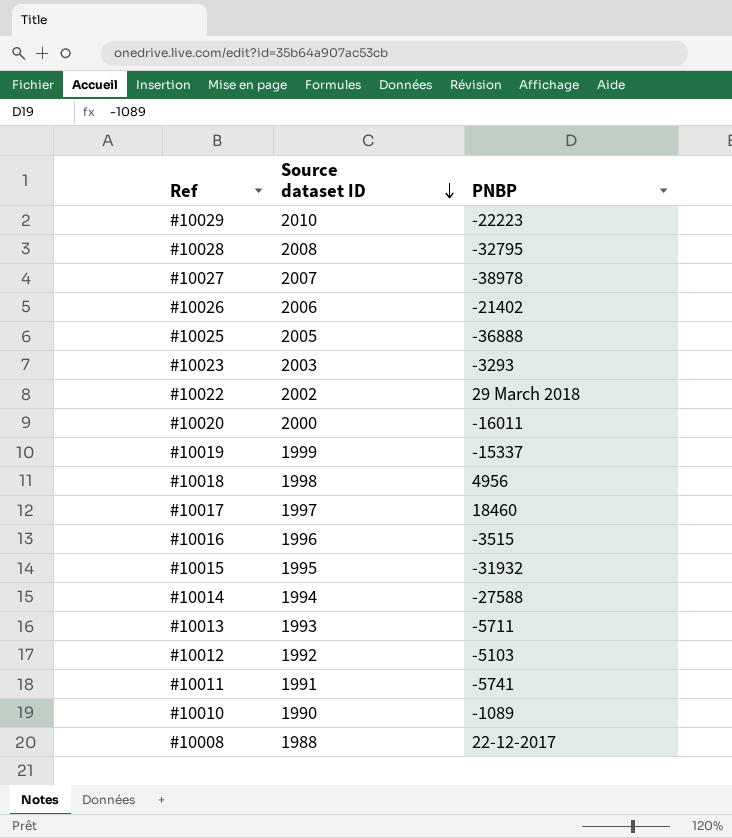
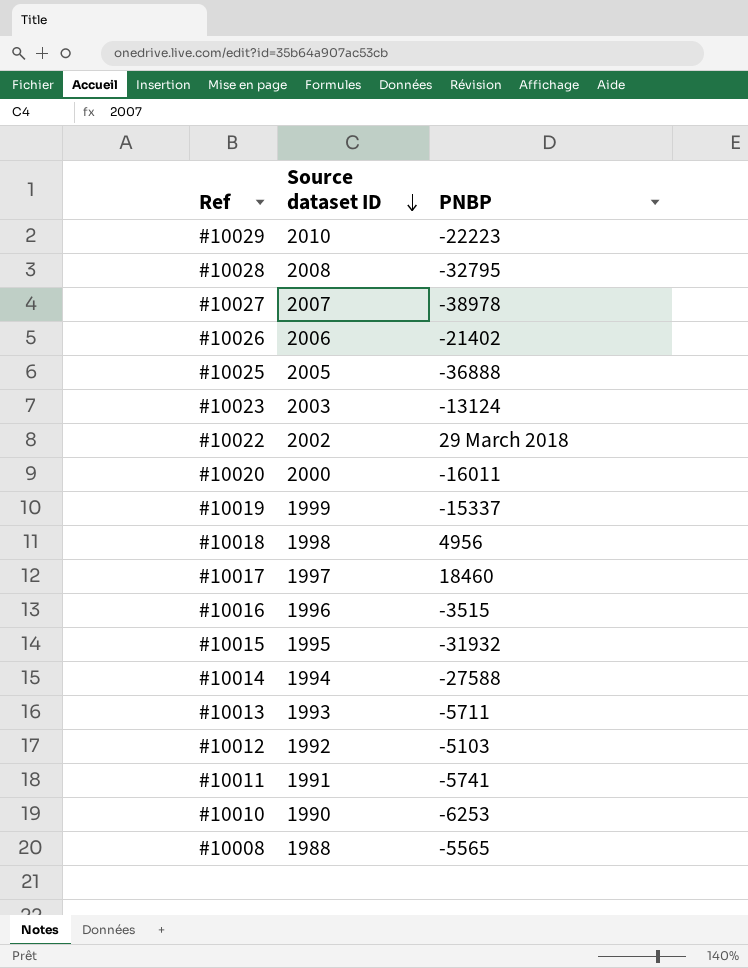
#10023 | PNBP: -3293 -> -13124
#10010 | PNBP: -1089 -> -6253
#10008 | PNBP: 22-12-2017 -> -5565

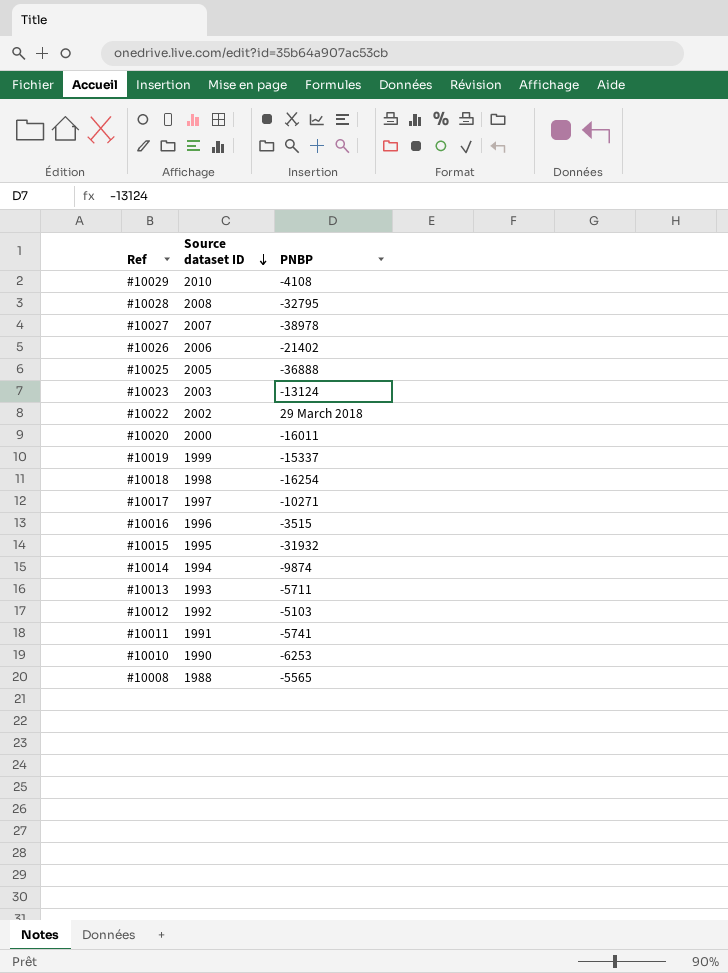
#10029 | PNBP: -22223 -> -4108
#10018 | PNBP: 4956 -> -16254
#10017 | PNBP: 18460 -> -10271
#10014 | PNBP: -27588 -> -9874

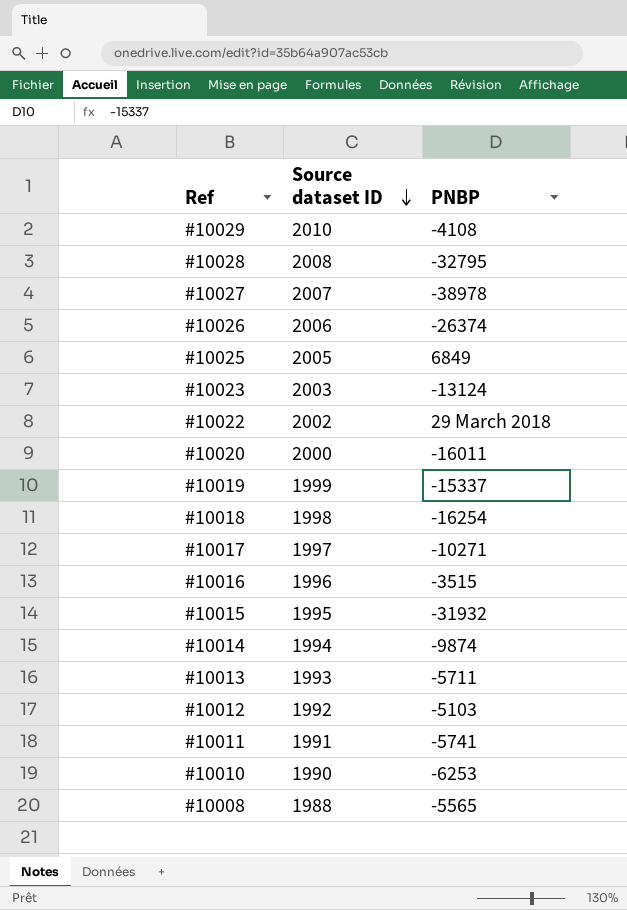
#10026 | PNBP: -21402 -> -26374
#10025 | PNBP: -36888 -> 6849

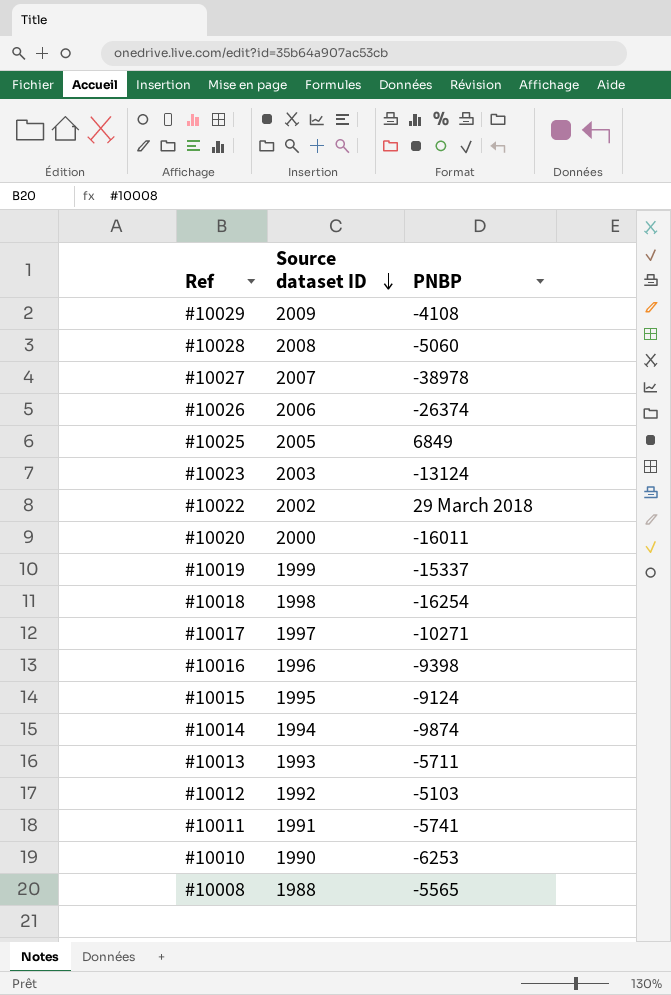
#10029 | Source dataset ID: 2010 -> 2009
#10028 | PNBP: -32795 -> -5060
#10016 | PNBP: -3515 -> -9398
#10015 | PNBP: -31932 -> -9124

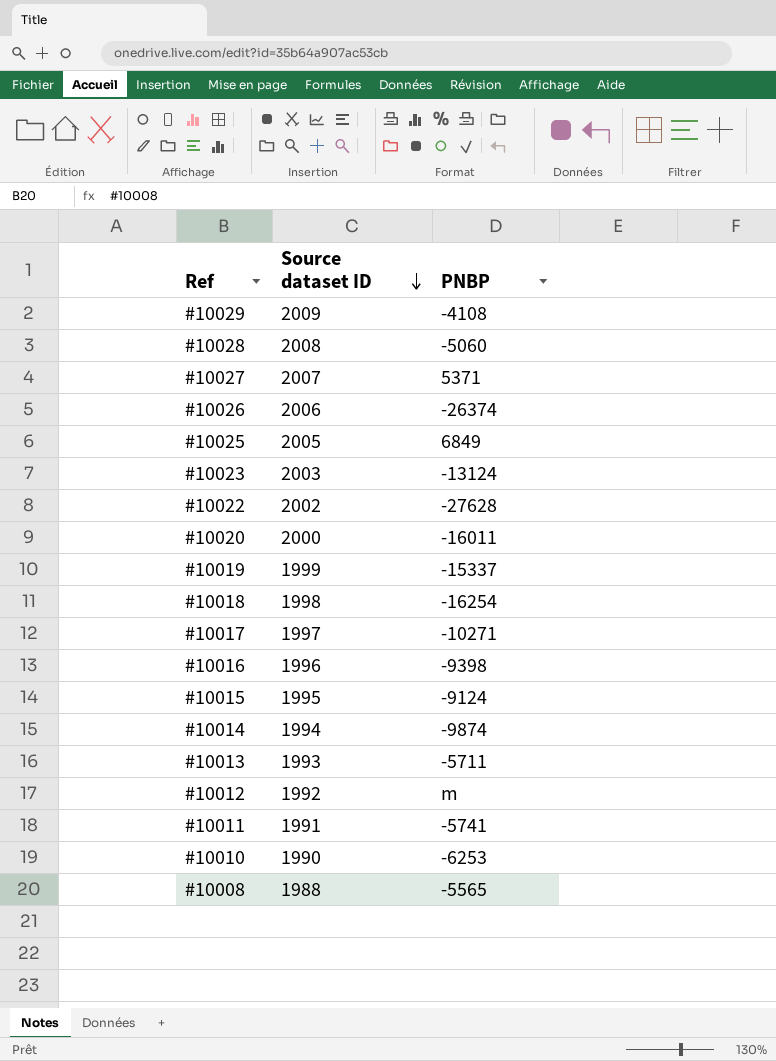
#10027 | PNBP: -38978 -> 5371
#10022 | PNBP: 29 March 2018 -> -27628
#10012 | PNBP: -5103 -> m

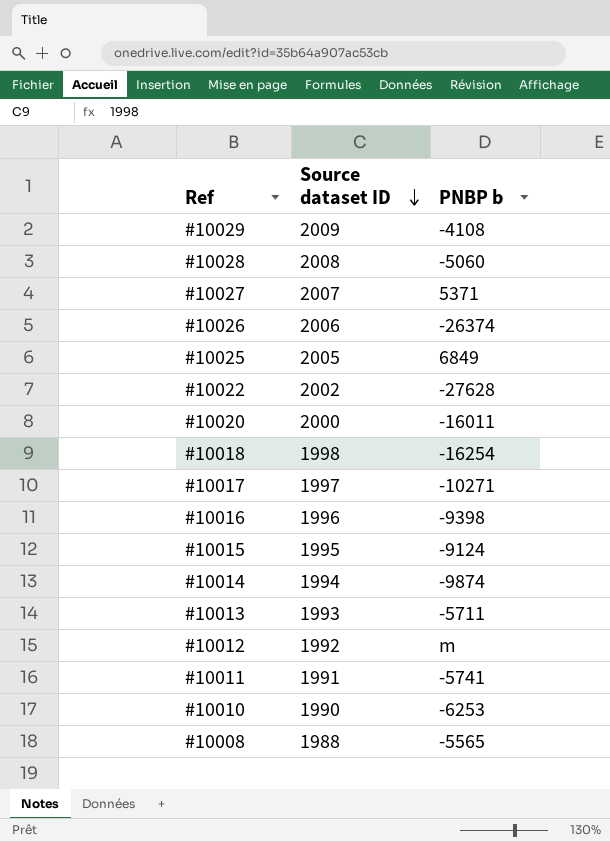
column name: PNBP -> PNBP b
row #10023: 2003 | -13124 -> none
row #10019: 1999 | -15337 -> none

